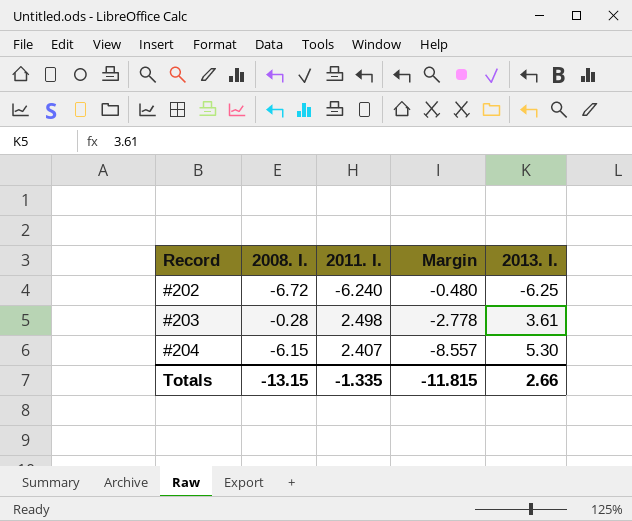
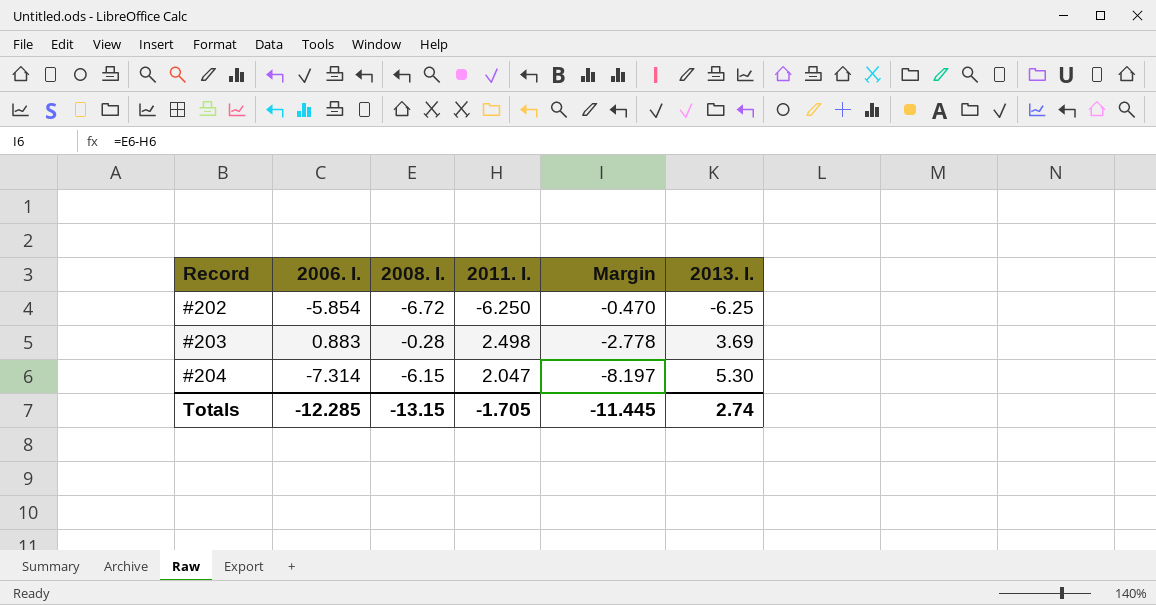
column 2006. I. | position: none -> 2
#202 | 2011. I.: -6.240 -> -6.250
#202 | Margin: -0.480 -> -0.470
#203 | 2013. I.: 3.61 -> 3.69
#204 | 2011. I.: 2.407 -> 2.047
#204 | Margin: -8.557 -> -8.197
Totals | 2011. I.: -1.335 -> -1.705
Totals | Margin: -11.815 -> -11.445
Totals | 2013. I.: 2.66 -> 2.74

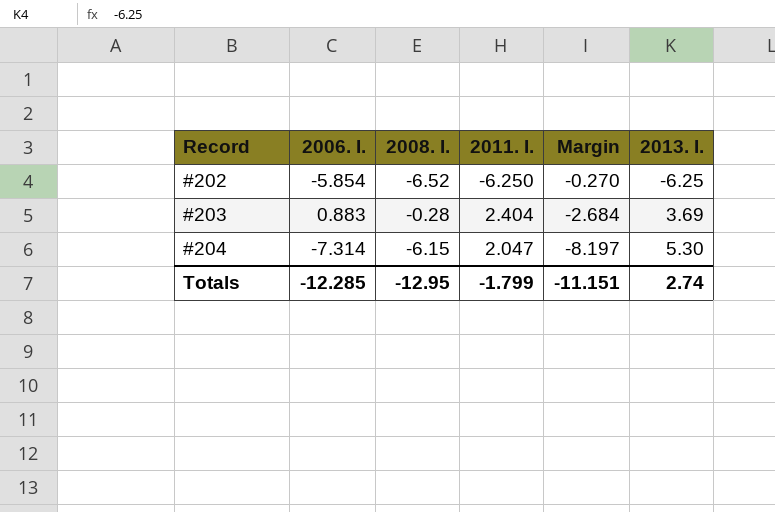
#202 | 2008. I.: -6.72 -> -6.52
#202 | Margin: -0.470 -> -0.270
#203 | 2011. I.: 2.498 -> 2.404
#203 | Margin: -2.778 -> -2.684
Totals | 2008. I.: -13.15 -> -12.95
Totals | 2011. I.: -1.705 -> -1.799
Totals | Margin: -11.445 -> -11.151

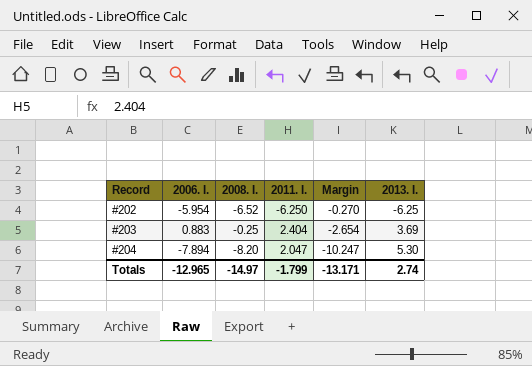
#202 | 2006. I.: -5.854 -> -5.954
#203 | 2008. I.: -0.28 -> -0.25
#203 | Margin: -2.684 -> -2.654
#204 | 2006. I.: -7.314 -> -7.894
#204 | 2008. I.: -6.15 -> -8.20
#204 | Margin: -8.197 -> -10.247
Totals | 2006. I.: -12.285 -> -12.965
Totals | 2008. I.: -12.95 -> -14.97
Totals | Margin: -11.151 -> -13.171

